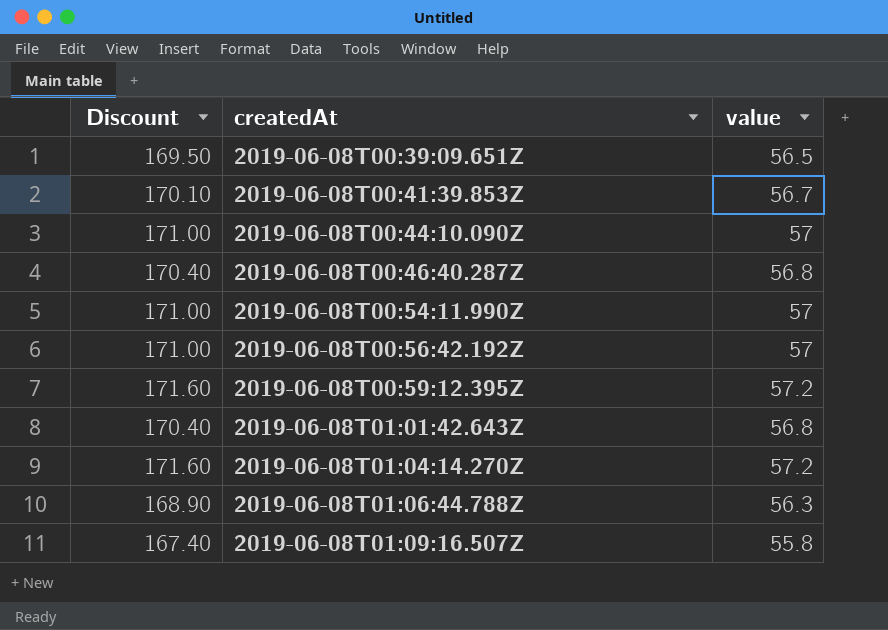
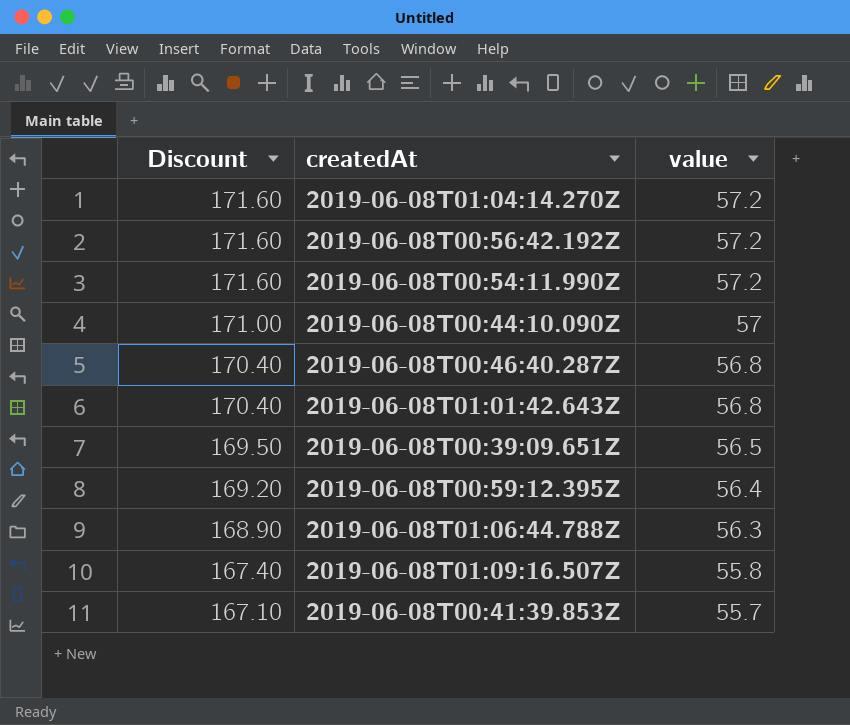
row order: createdAt ascending -> Discount descending
2019-06-08T00:56:42.192Z | Discount: 171.00 -> 171.60
2019-06-08T00:56:42.192Z | value: 57 -> 57.2
2019-06-08T00:54:11.990Z | Discount: 171.00 -> 171.60
2019-06-08T00:54:11.990Z | value: 57 -> 57.2
2019-06-08T00:59:12.395Z | Discount: 171.60 -> 169.20
2019-06-08T00:59:12.395Z | value: 57.2 -> 56.4
2019-06-08T00:41:39.853Z | Discount: 170.10 -> 167.10
2019-06-08T00:41:39.853Z | value: 56.7 -> 55.7

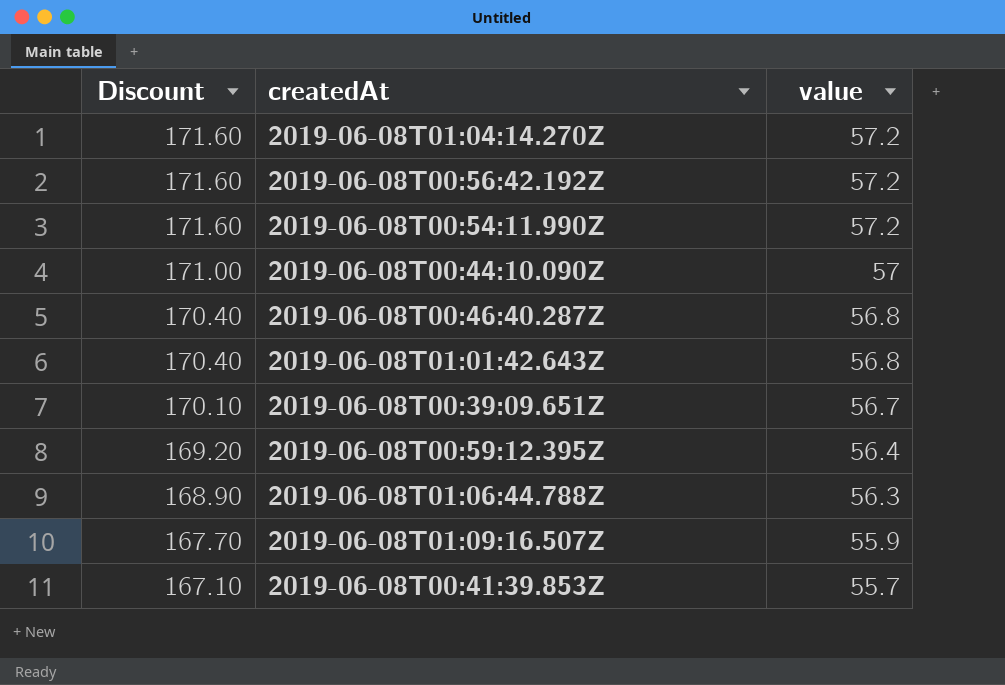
2019-06-08T00:39:09.651Z | Discount: 169.50 -> 170.10
2019-06-08T00:39:09.651Z | value: 56.5 -> 56.7
2019-06-08T01:09:16.507Z | Discount: 167.40 -> 167.70
2019-06-08T01:09:16.507Z | value: 55.8 -> 55.9

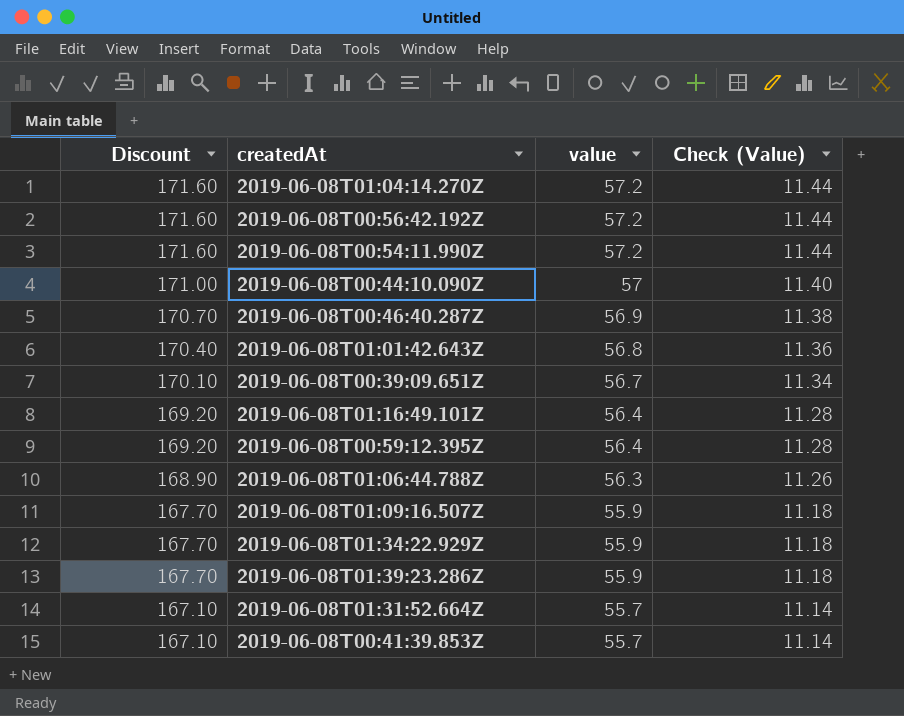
column Check (Value) | formula: none -> [value] * 0.2
2019-06-08T00:46:40.287Z | Discount: 170.40 -> 170.70
2019-06-08T00:46:40.287Z | value: 56.8 -> 56.9
row 2019-06-08T01:16:49.101Z: none -> 169.20 | 56.4 | 11.28
row 2019-06-08T01:34:22.929Z: none -> 167.70 | 55.9 | 11.18
row 2019-06-08T01:39:23.286Z: none -> 167.70 | 55.9 | 11.18
row 2019-06-08T01:31:52.664Z: none -> 167.10 | 55.7 | 11.14

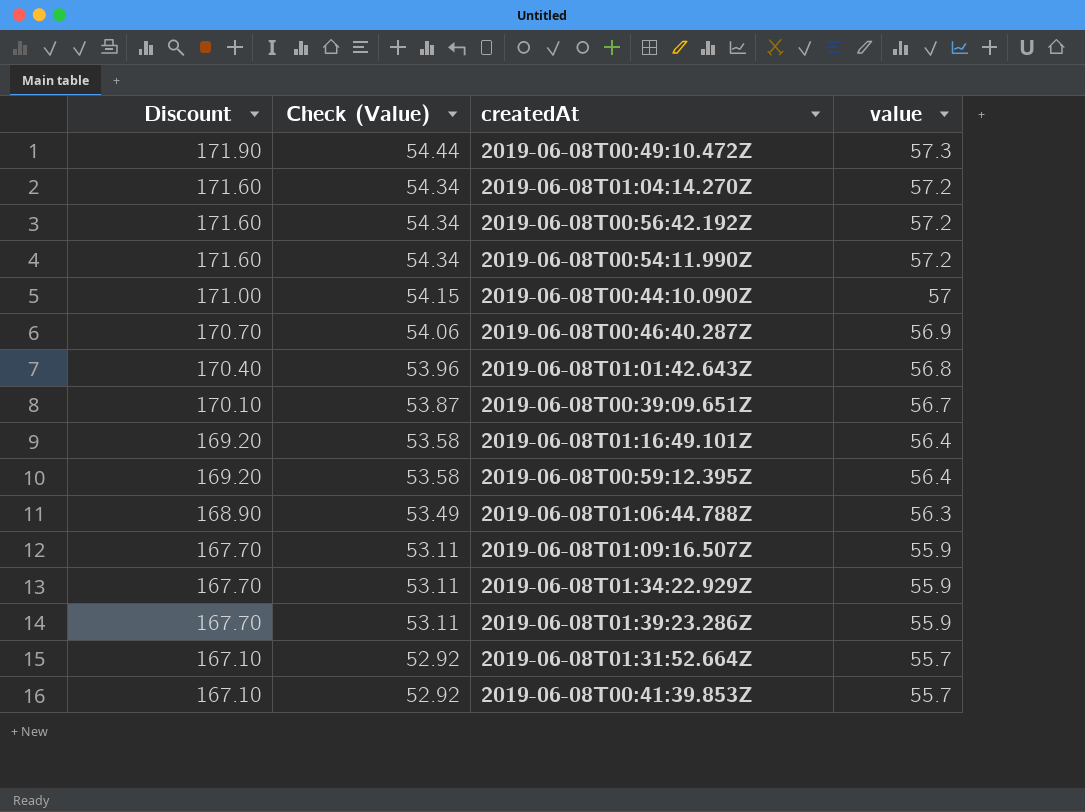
column Check (Value) | formula: [value] * 0.2 -> [value] * 0.95
column Check (Value) | position: 4 -> 2
row 2019-06-08T00:49:10.472Z: none -> 171.90 | 54.44 | 57.3

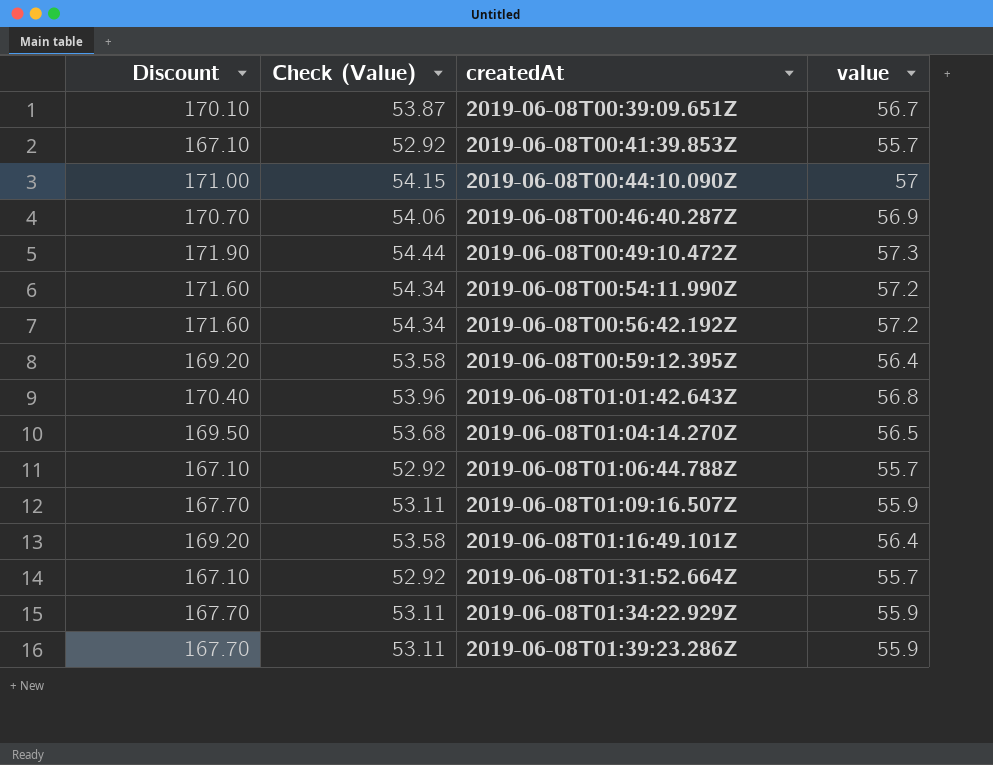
row order: Discount descending -> createdAt ascending
2019-06-08T01:04:14.270Z | Discount: 171.60 -> 169.50
2019-06-08T01:04:14.270Z | Check (Value): 54.34 -> 53.68
2019-06-08T01:04:14.270Z | value: 57.2 -> 56.5
2019-06-08T01:06:44.788Z | Discount: 168.90 -> 167.10
2019-06-08T01:06:44.788Z | Check (Value): 53.49 -> 52.92
2019-06-08T01:06:44.788Z | value: 56.3 -> 55.7

